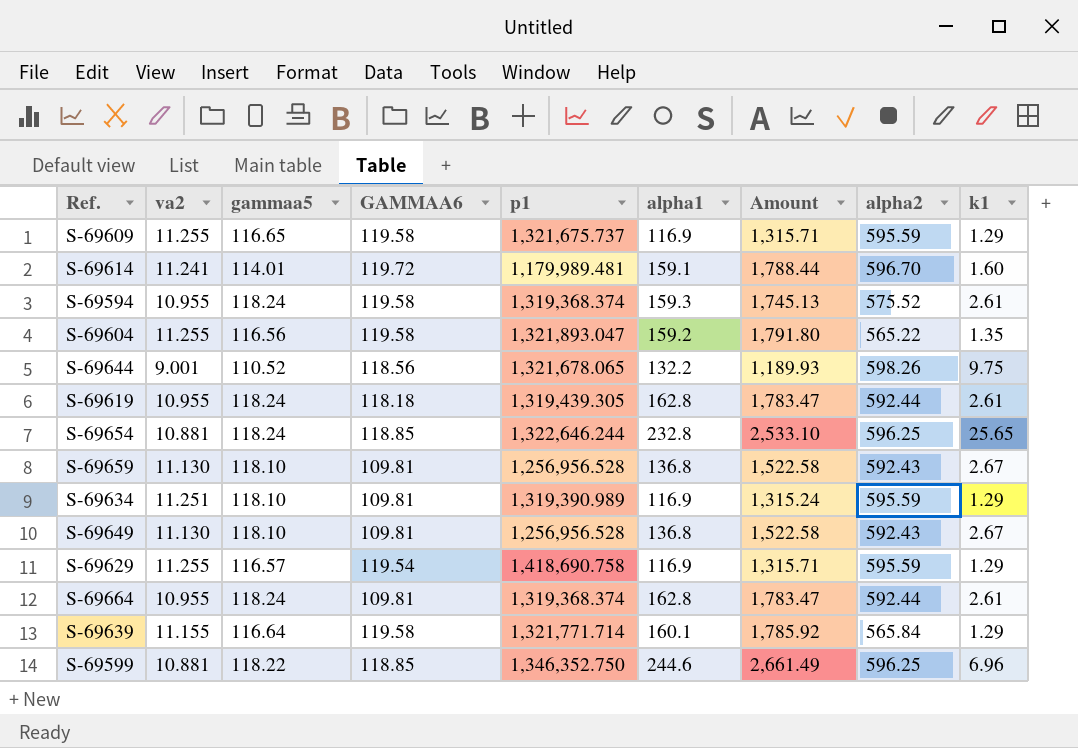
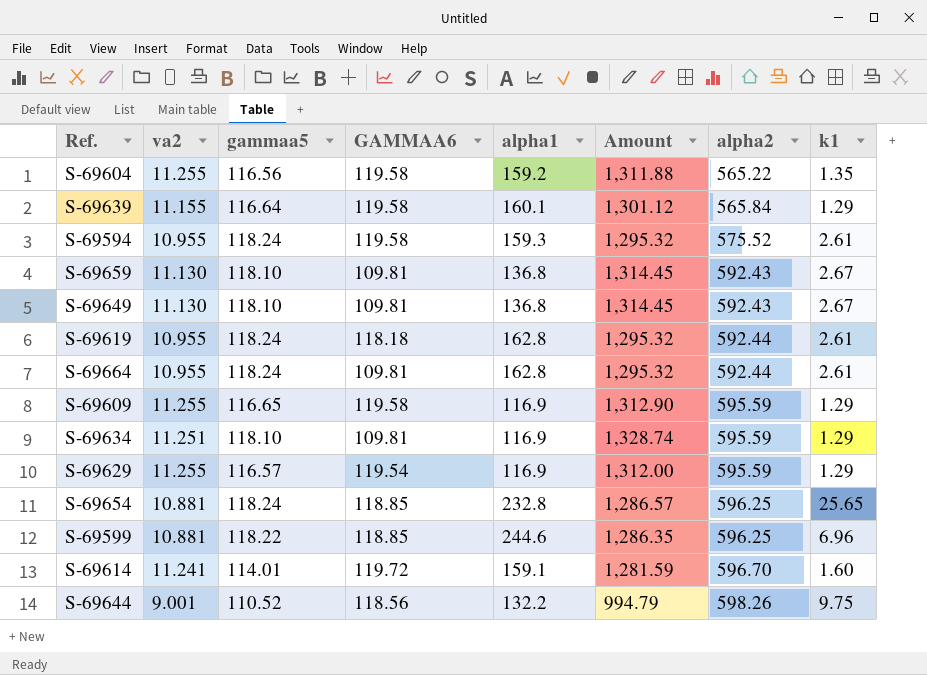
row order: none -> alpha2 ascending
column p1 | position: 5 -> none
column Amount | formula: [va2] * [alpha1] -> [va2] * [gammaa5]

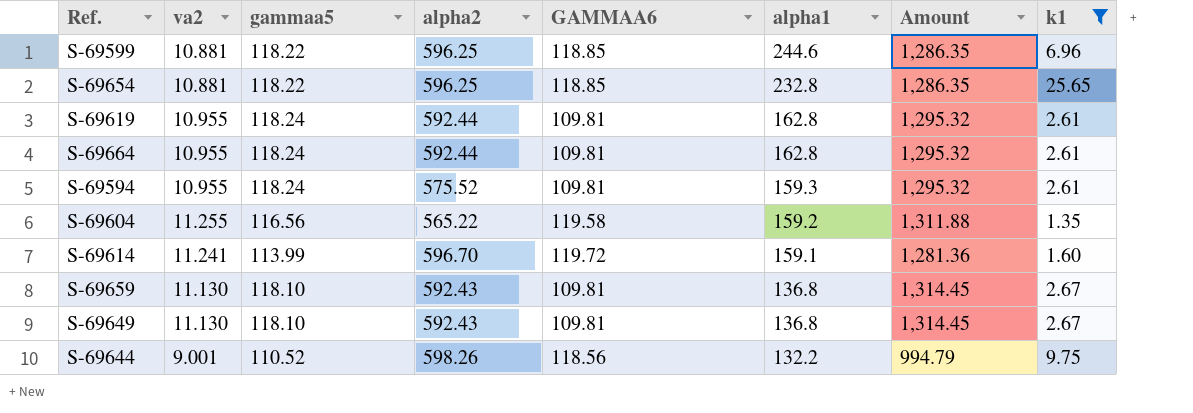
filter: none -> k1 != 1.29
row order: alpha2 ascending -> alpha1 descending
column alpha2 | position: 7 -> 4
S-69654 | gammaa5: 118.24 -> 118.22
S-69654 | Amount: 1,286.57 -> 1,286.35
S-69619 | GAMMAA6: 118.18 -> 109.81
S-69594 | GAMMAA6: 119.58 -> 109.81
S-69614 | gammaa5: 114.01 -> 113.99
S-69614 | Amount: 1,281.59 -> 1,281.36

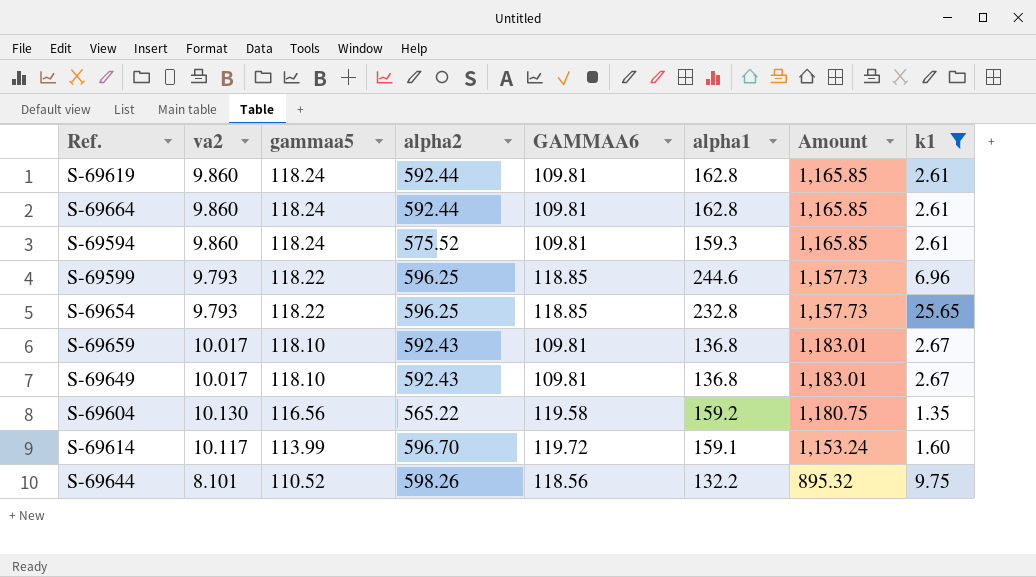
row order: alpha1 descending -> gammaa5 descending
S-69619 | va2: 10.955 -> 9.860
S-69619 | Amount: 1,295.32 -> 1,165.85
S-69664 | va2: 10.955 -> 9.860
S-69664 | Amount: 1,295.32 -> 1,165.85
S-69594 | va2: 10.955 -> 9.860
S-69594 | Amount: 1,295.32 -> 1,165.85
S-69599 | va2: 10.881 -> 9.793
S-69599 | Amount: 1,286.35 -> 1,157.73
S-69654 | va2: 10.881 -> 9.793
S-69654 | Amount: 1,286.35 -> 1,157.73
S-69659 | va2: 11.130 -> 10.017
S-69659 | Amount: 1,314.45 -> 1,183.01
S-69649 | va2: 11.130 -> 10.017
S-69649 | Amount: 1,314.45 -> 1,183.01
S-69604 | va2: 11.255 -> 10.130
S-69604 | Amount: 1,311.88 -> 1,180.75
S-69614 | va2: 11.241 -> 10.117
S-69614 | Amount: 1,281.36 -> 1,153.24
S-69644 | va2: 9.001 -> 8.101
S-69644 | Amount: 994.79 -> 895.32

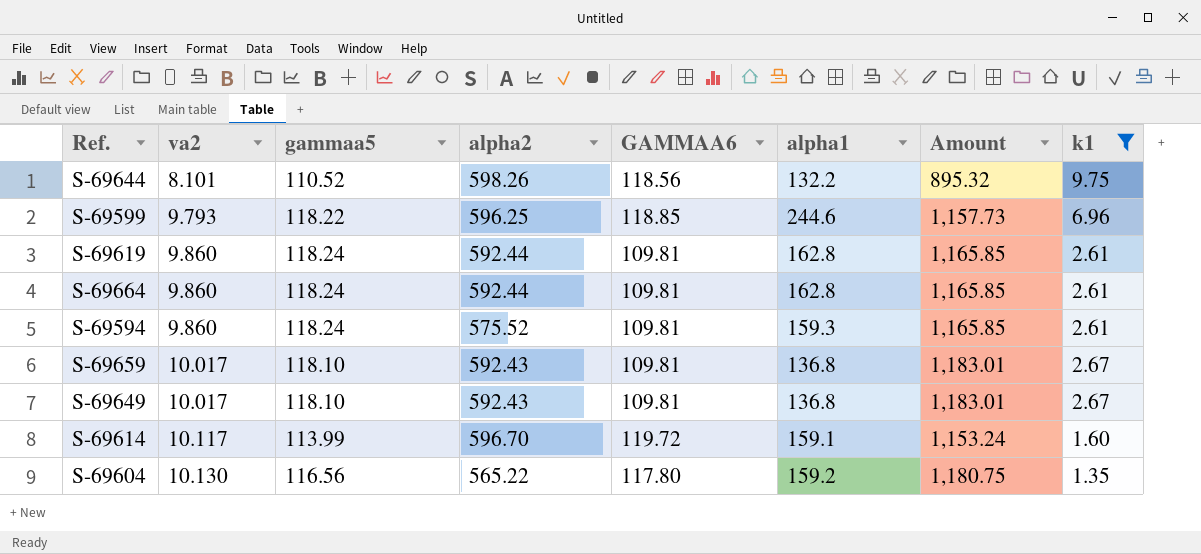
row order: gammaa5 descending -> va2 ascending
row S-69654: 9.793 | 118.22 | 596.25 | 118.85 | 232.8 | 1,157.73 | 25.65 -> none
S-69604 | GAMMAA6: 119.58 -> 117.80

